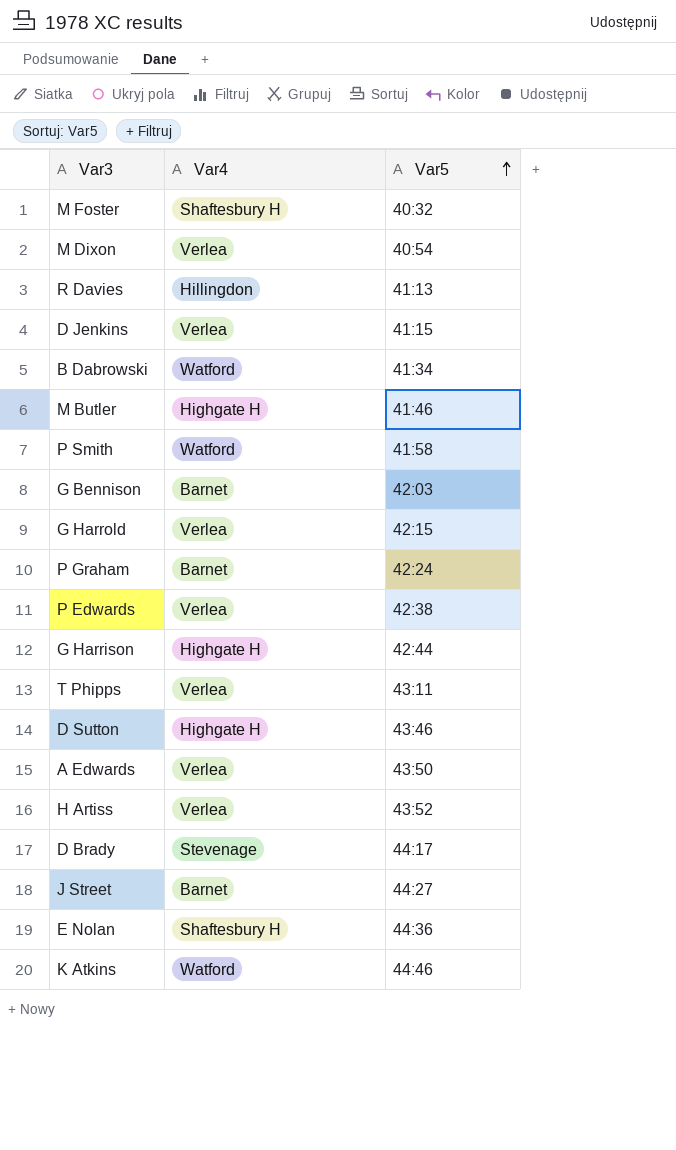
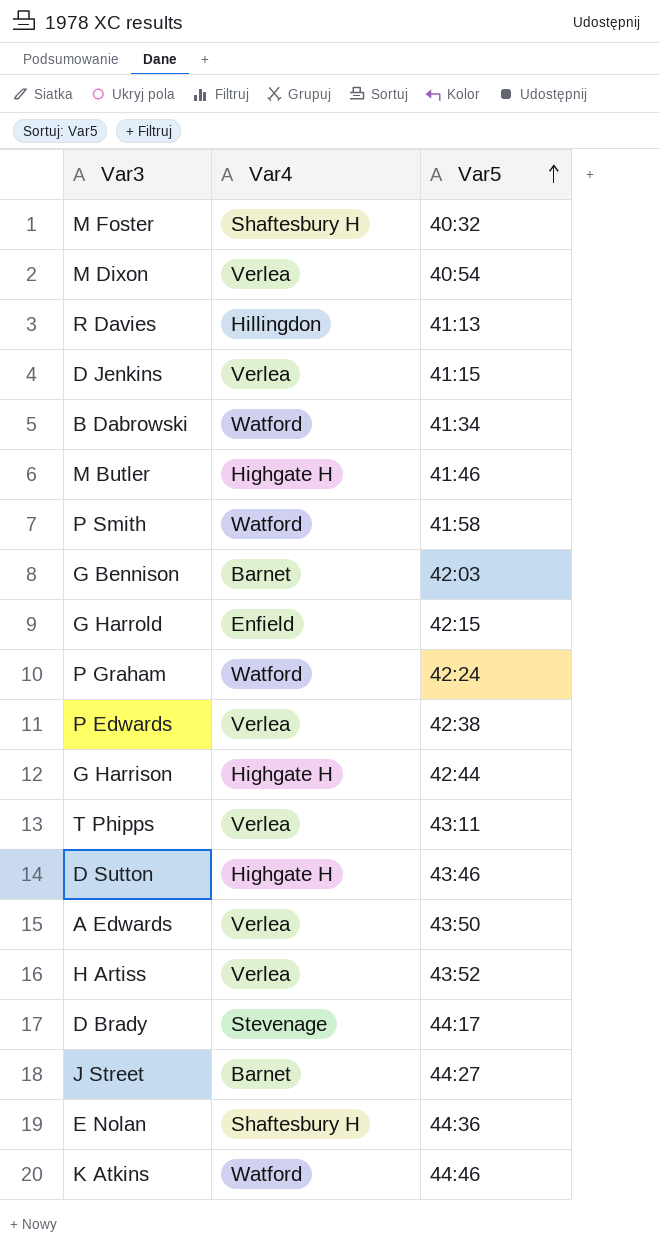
G Harrold | Var4: Verlea -> Enfield
P Graham | Var4: Barnet -> Watford

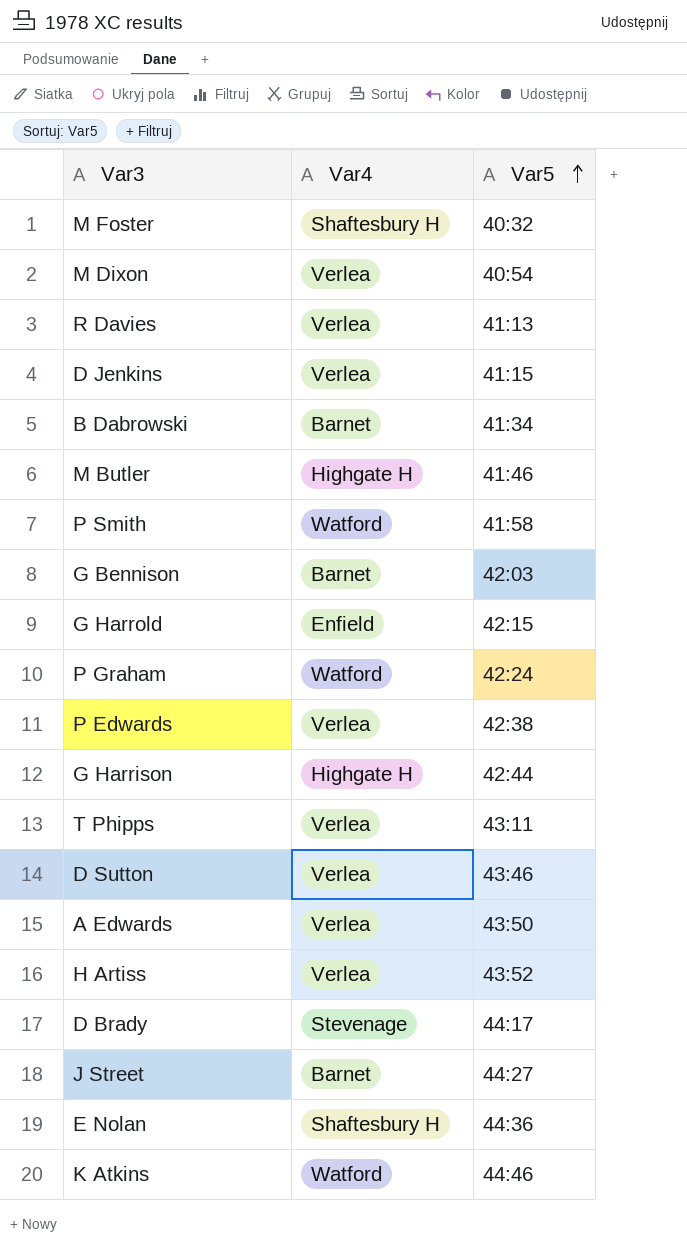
R Davies | Var4: Hillingdon -> Verlea
B Dabrowski | Var4: Watford -> Barnet
D Sutton | Var4: Highgate H -> Verlea

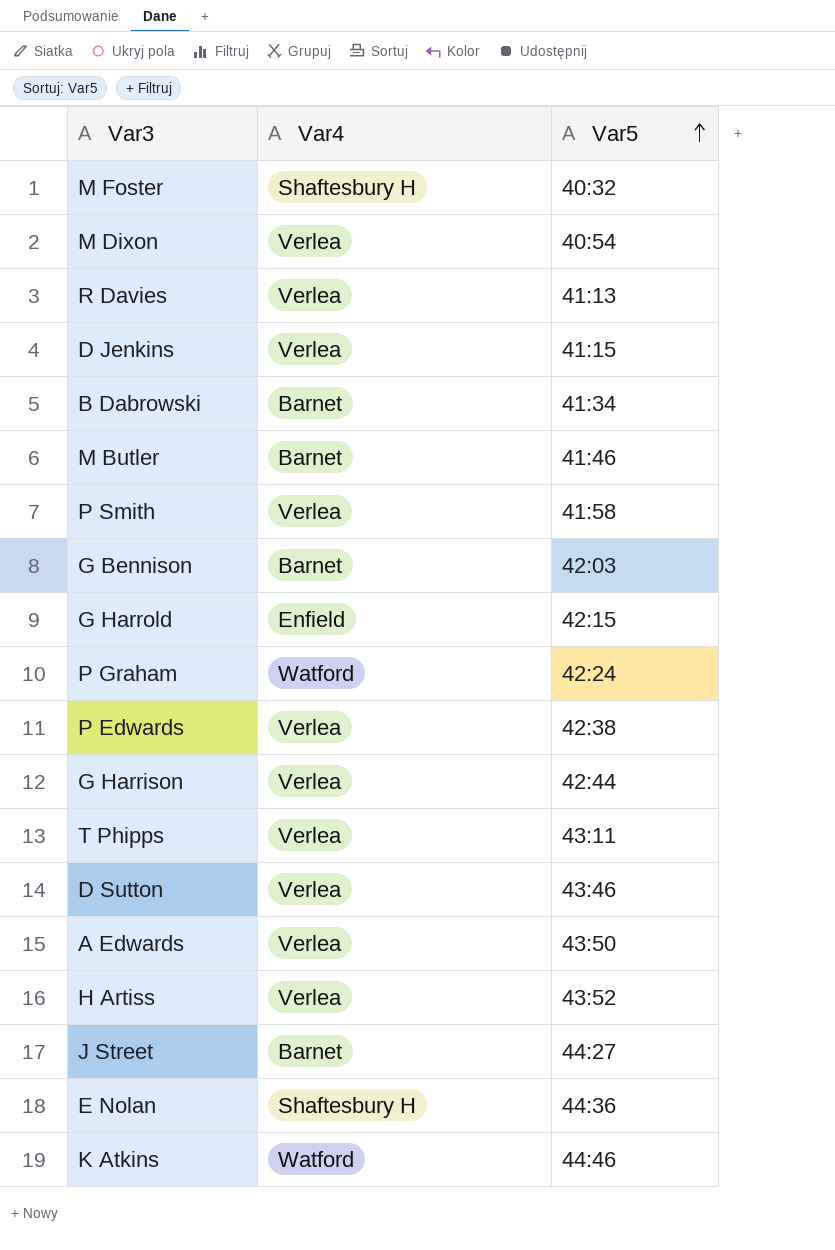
row D Brady: Stevenage | 44:17 -> none
M Butler | Var4: Highgate H -> Barnet
P Smith | Var4: Watford -> Verlea
G Harrison | Var4: Highgate H -> Verlea

